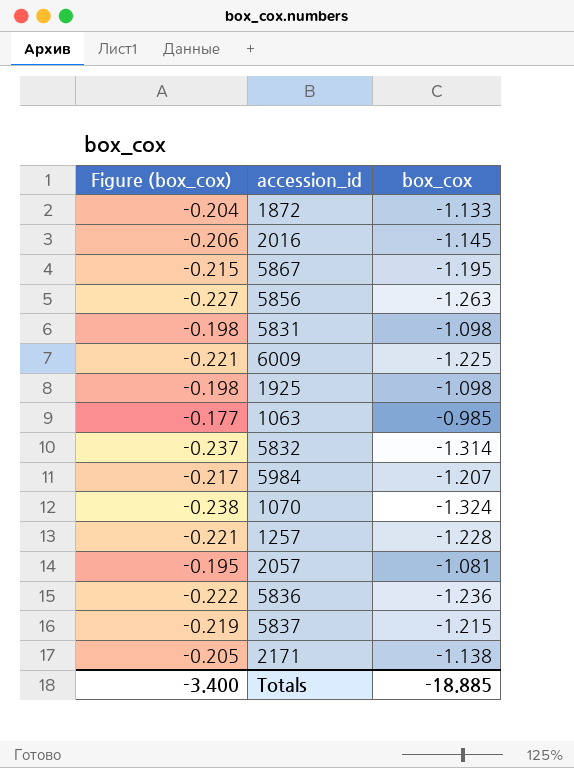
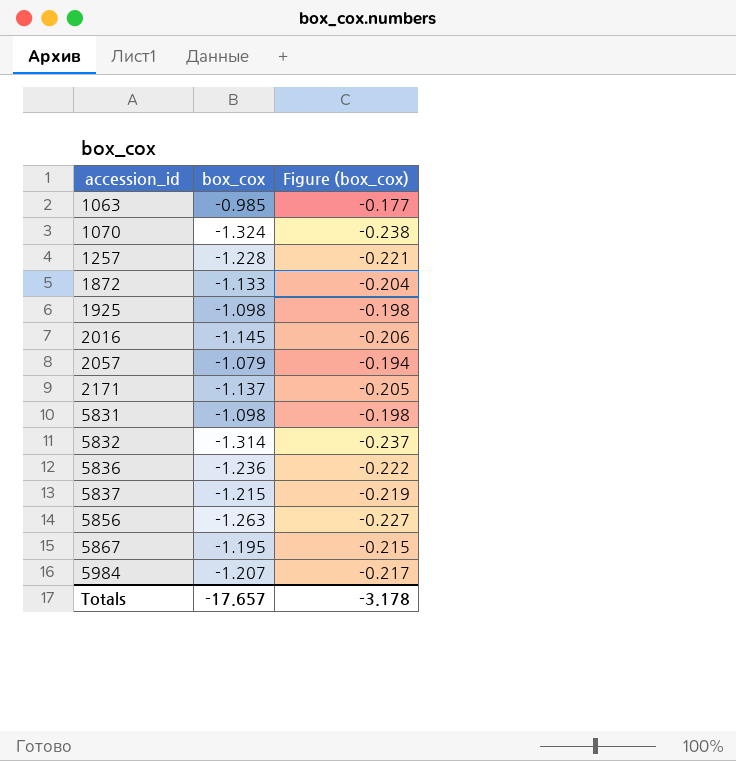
row order: none -> accession_id ascending
column Figure (box_cox) | position: 1 -> 3
row 6009: -0.221 | -1.225 -> none
2057 | box_cox: -1.081 -> -1.079
2057 | Figure (box_cox): -0.195 -> -0.194
2171 | box_cox: -1.138 -> -1.137
Totals | box_cox: -18.885 -> -17.657
Totals | Figure (box_cox): -3.400 -> -3.178

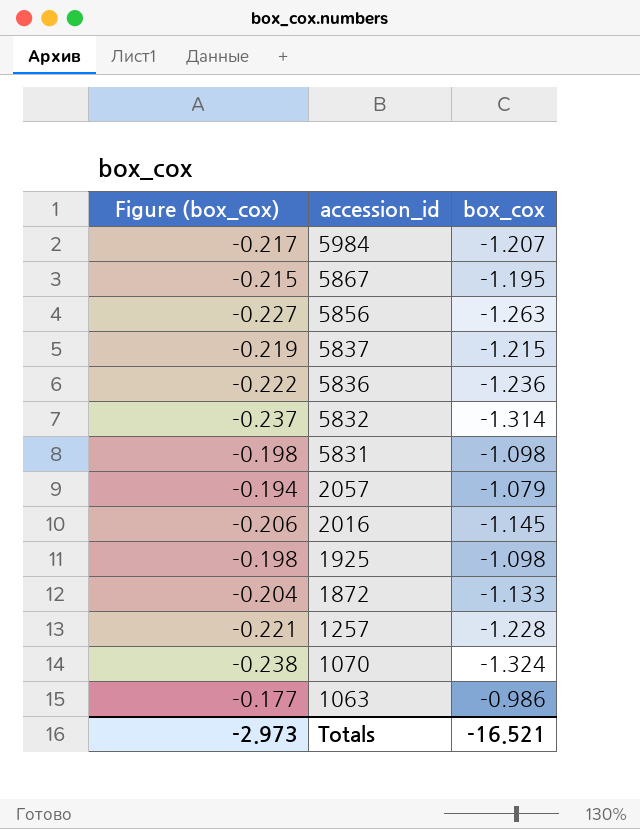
row order: accession_id ascending -> accession_id descending
column Figure (box_cox) | position: 3 -> 1
row 2171: -1.137 | -0.205 -> none
1063 | box_cox: -0.985 -> -0.986
Totals | Figure (box_cox): -3.178 -> -2.973
Totals | box_cox: -17.657 -> -16.521

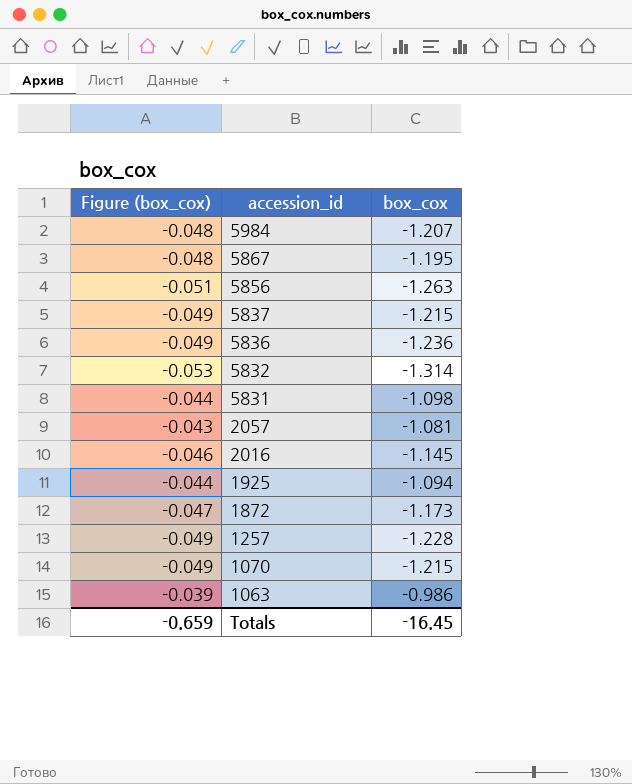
column Figure (box_cox) | formula: [box_cox] * 0.18 -> [box_cox] * 0.04
2057 | box_cox: -1.079 -> -1.081
1925 | box_cox: -1.098 -> -1.094
1872 | box_cox: -1.133 -> -1.173
1070 | box_cox: -1.324 -> -1.215
Totals | Figure (box_cox): -2.973 -> -0.659
Totals | box_cox: -16.521 -> -16.45

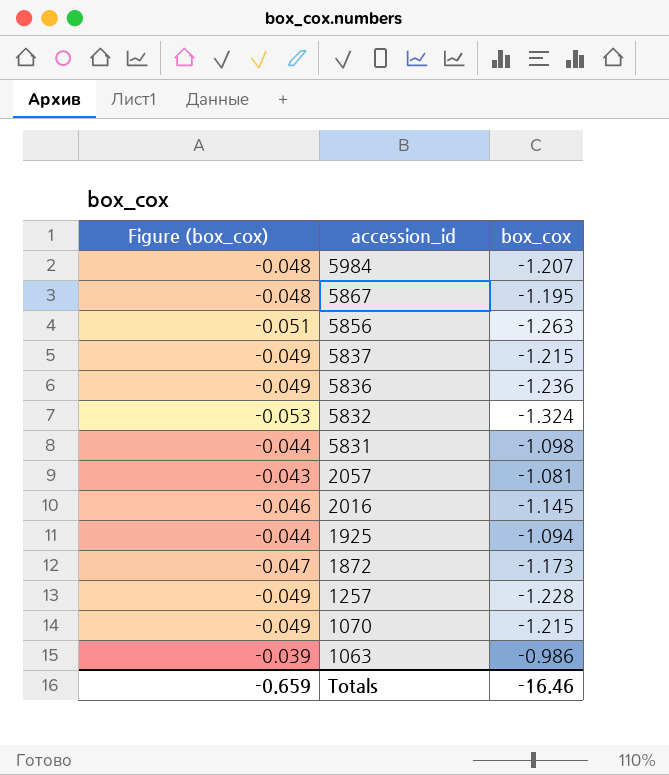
5832 | box_cox: -1.314 -> -1.324
Totals | box_cox: -16.45 -> -16.46

